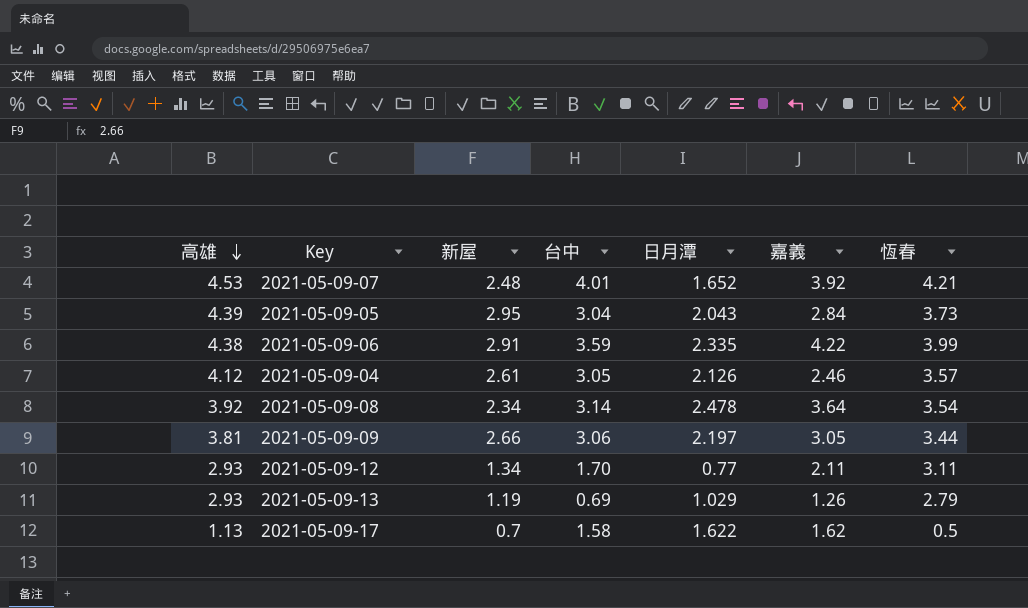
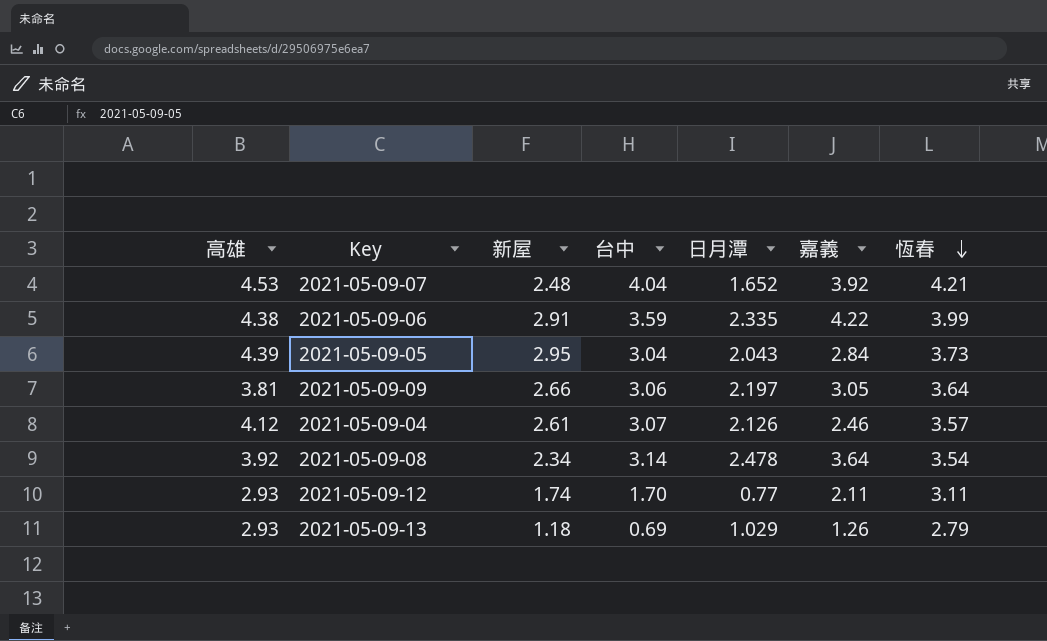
row order: 高雄 descending -> 恆春 descending
row 2021-05-09-17: 1.13 | 0.7 | 1.58 | 1.622 | 1.62 | 0.5 -> none
2021-05-09-07 | 台中: 4.01 -> 4.04
2021-05-09-09 | 恆春: 3.44 -> 3.64
2021-05-09-04 | 台中: 3.05 -> 3.07
2021-05-09-12 | 新屋: 1.34 -> 1.74
2021-05-09-13 | 新屋: 1.19 -> 1.18

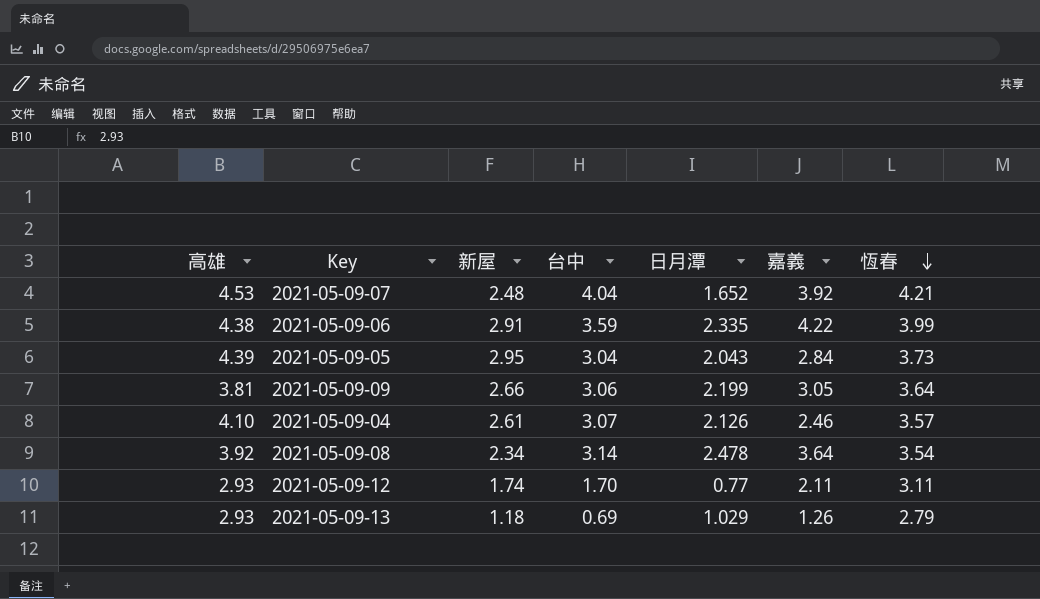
2021-05-09-09 | 日月潭: 2.197 -> 2.199
2021-05-09-04 | 高雄: 4.12 -> 4.10

